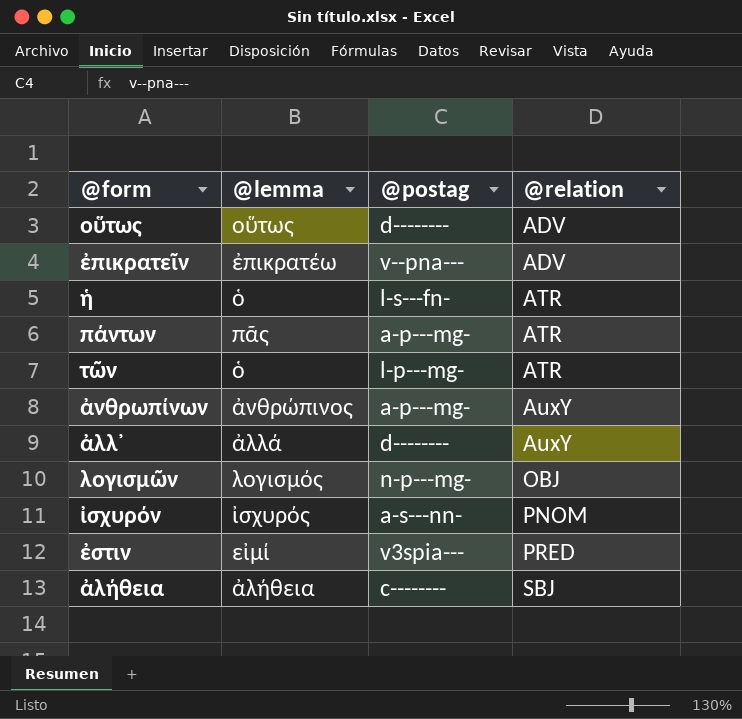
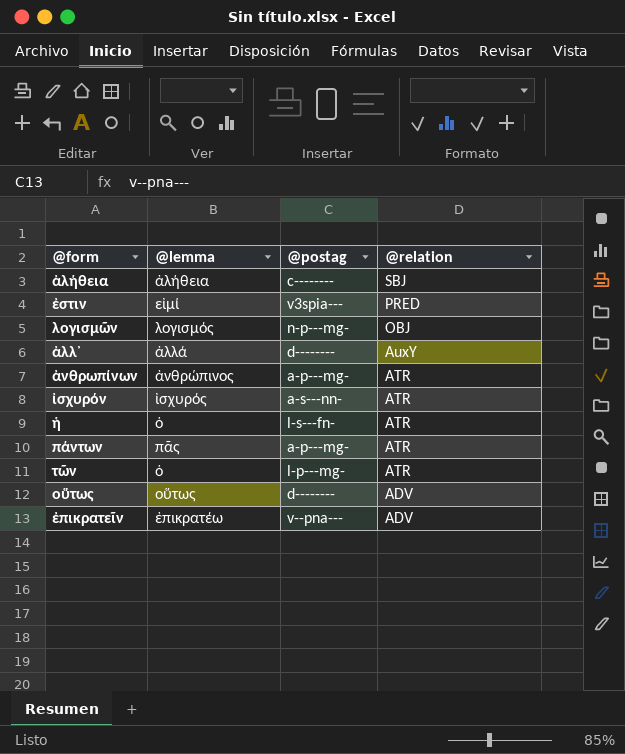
row order: @relation ascending -> @relation descending
ἀνθρωπίνων | @relation: AuxY -> ATR
ἰσχυρόν | @relation: PNOM -> ATR

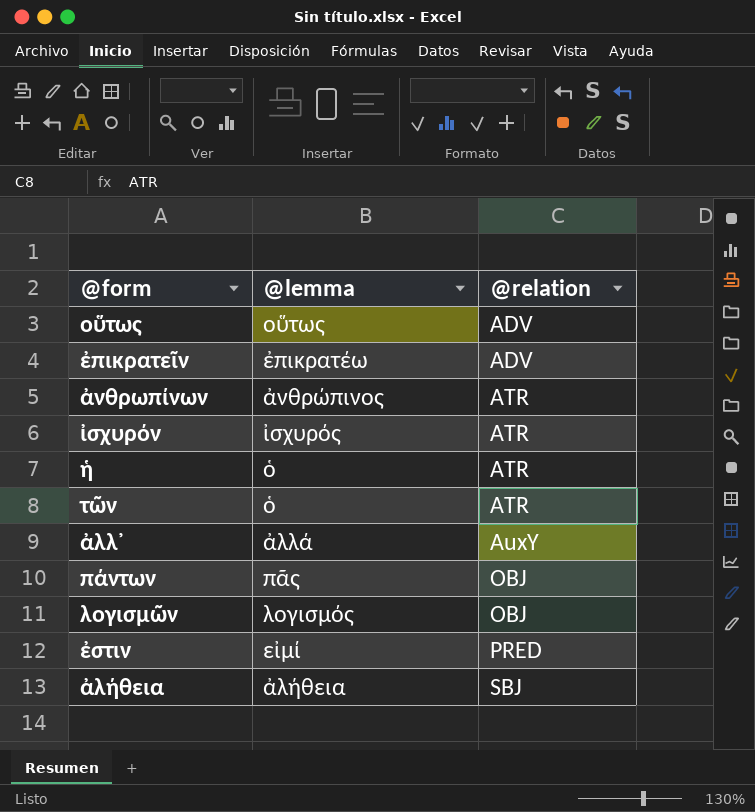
row order: @relation descending -> @relation ascending
column @postag | position: 3 -> none
πάντων | @relation: ATR -> OBJ

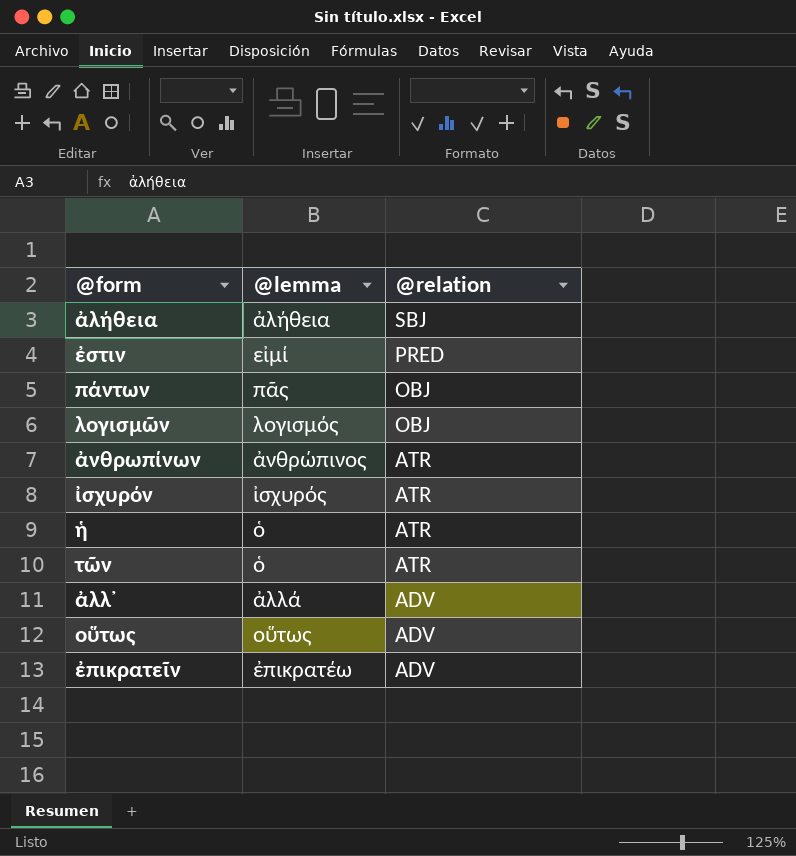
row order: @relation ascending -> @relation descending
ἀλλ᾽ | @relation: AuxY -> ADV

